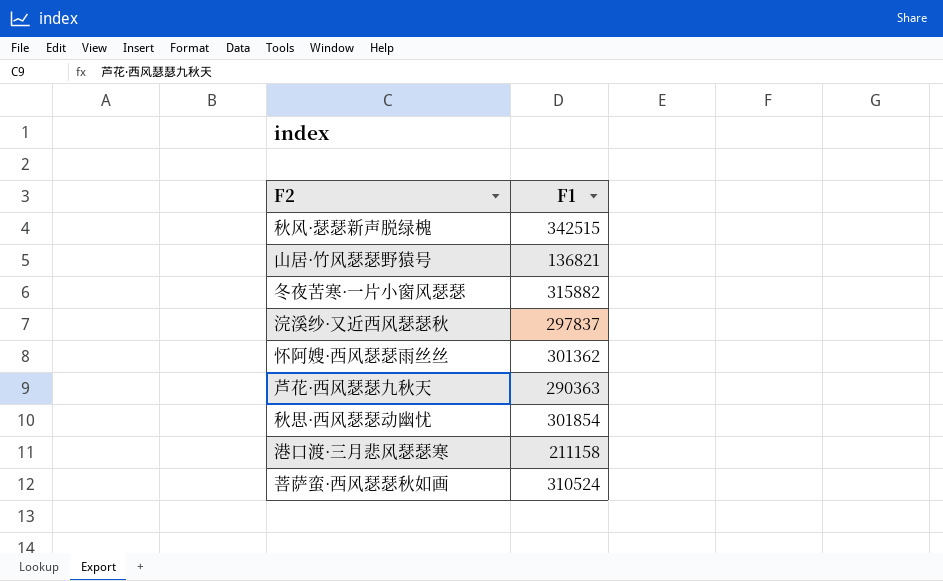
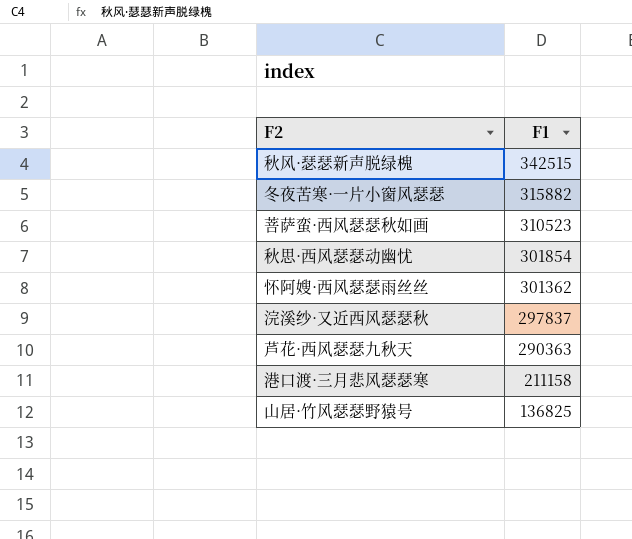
row order: none -> F1 descending
菩萨蛮·西风瑟瑟秋如画 | F1: 310524 -> 310523
山居·竹风瑟瑟野猿号 | F1: 136821 -> 136825

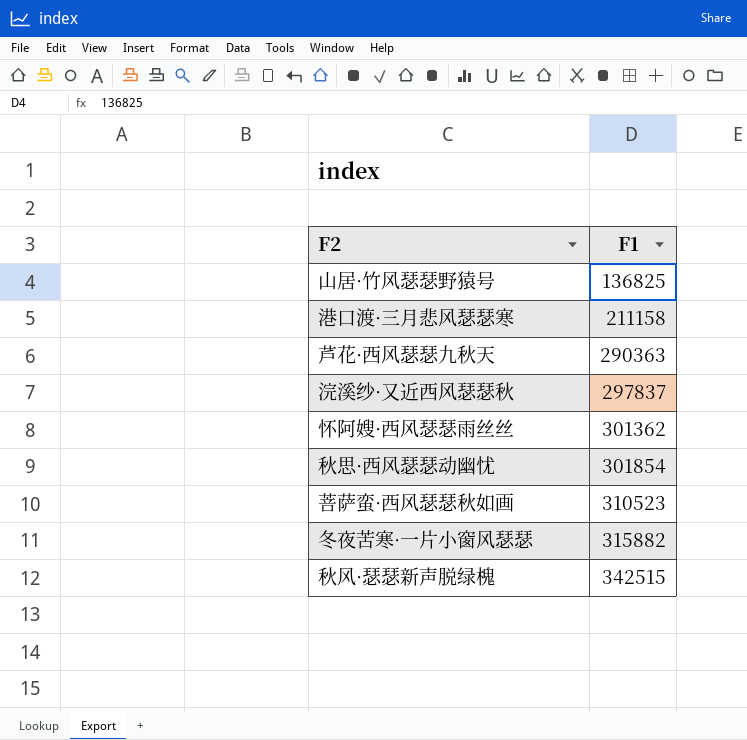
row order: F1 descending -> F1 ascending

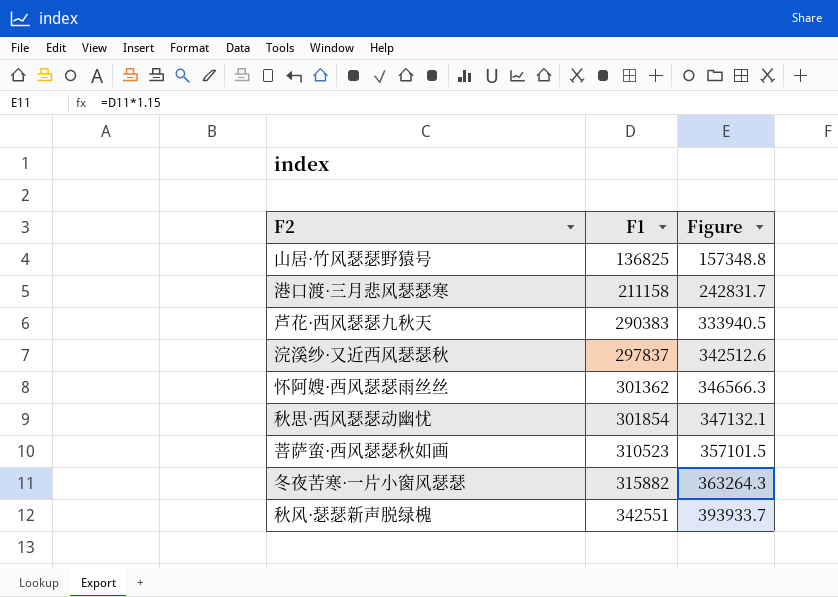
column Figure | formula: none -> [F1] * 1.15
芦花·西风瑟瑟九秋天 | F1: 290363 -> 290383
秋风·瑟瑟新声脱绿槐 | F1: 342515 -> 342551

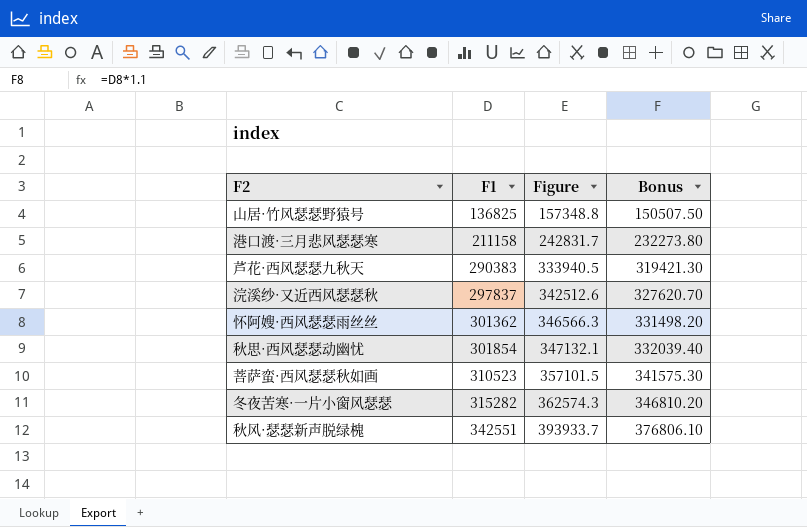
column Bonus | formula: none -> [F1] * 1.1
冬夜苦寒·一片小窗风瑟瑟 | F1: 315882 -> 315282
冬夜苦寒·一片小窗风瑟瑟 | Figure: 363264.3 -> 362574.3

